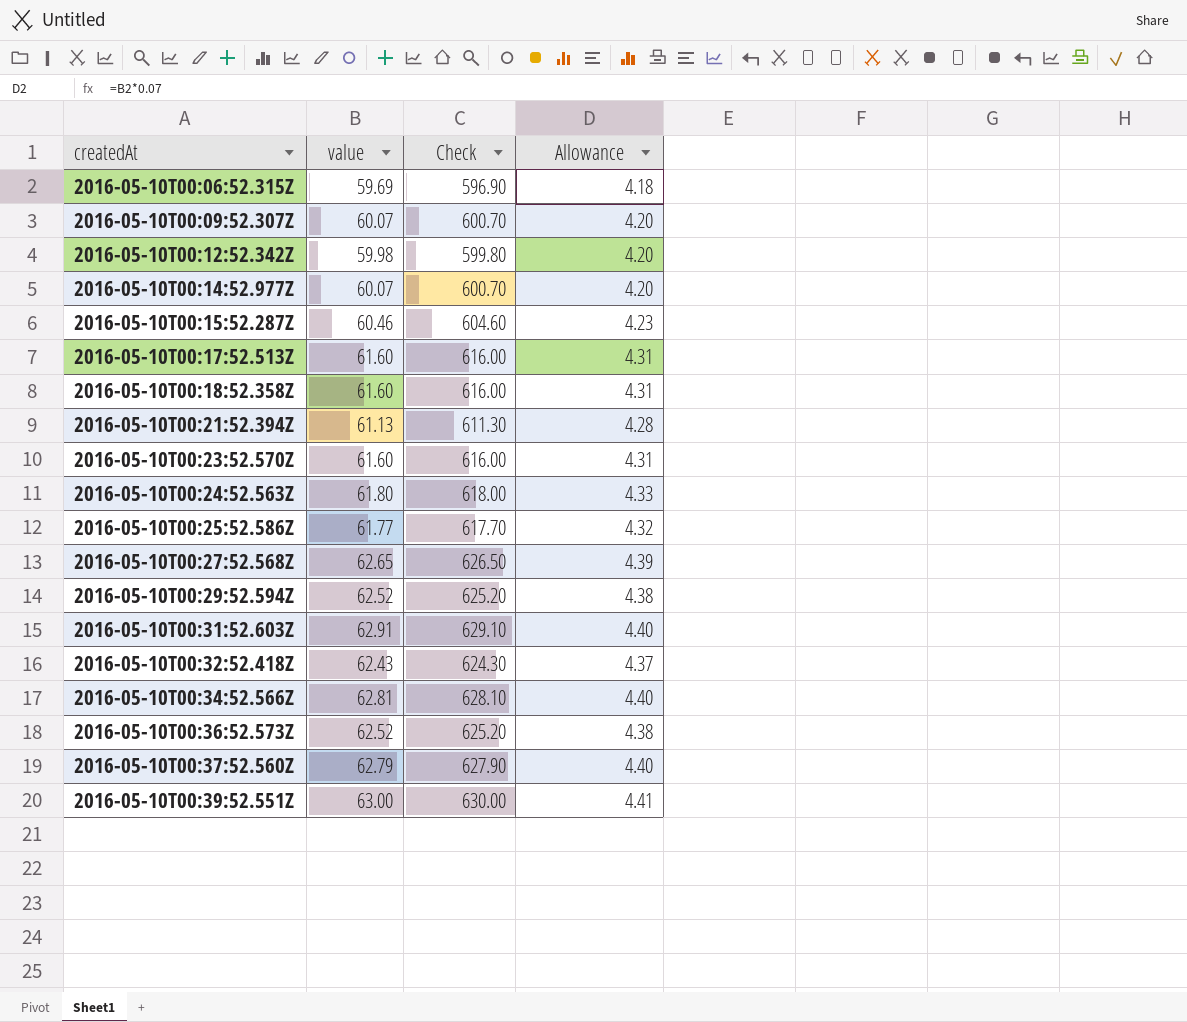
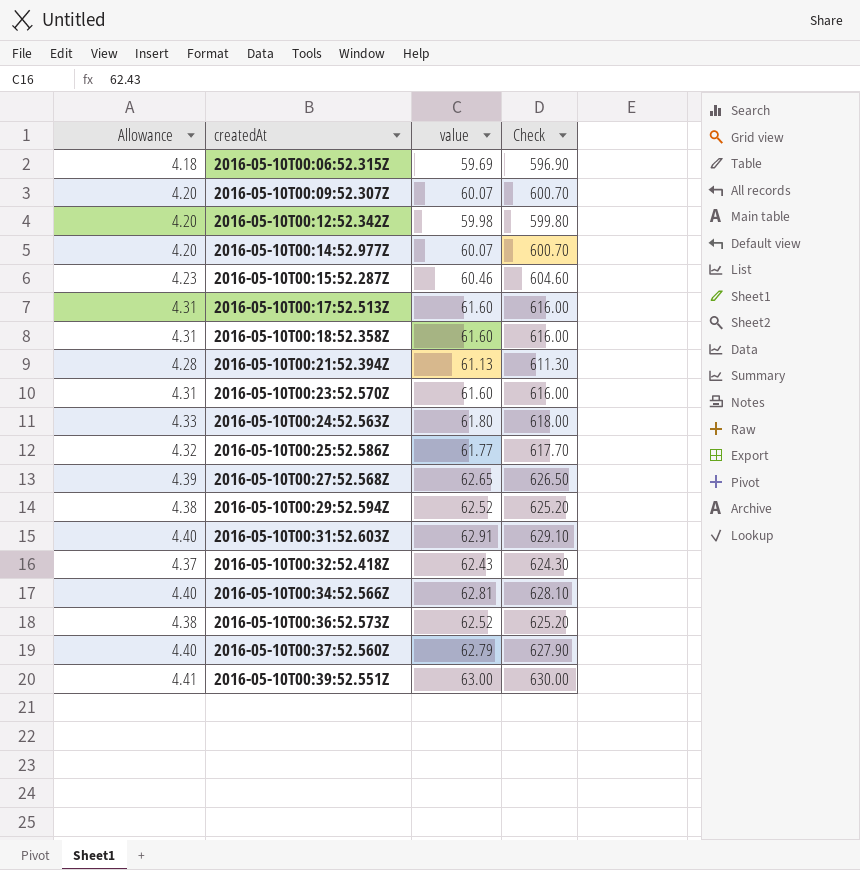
column Allowance | position: 4 -> 1

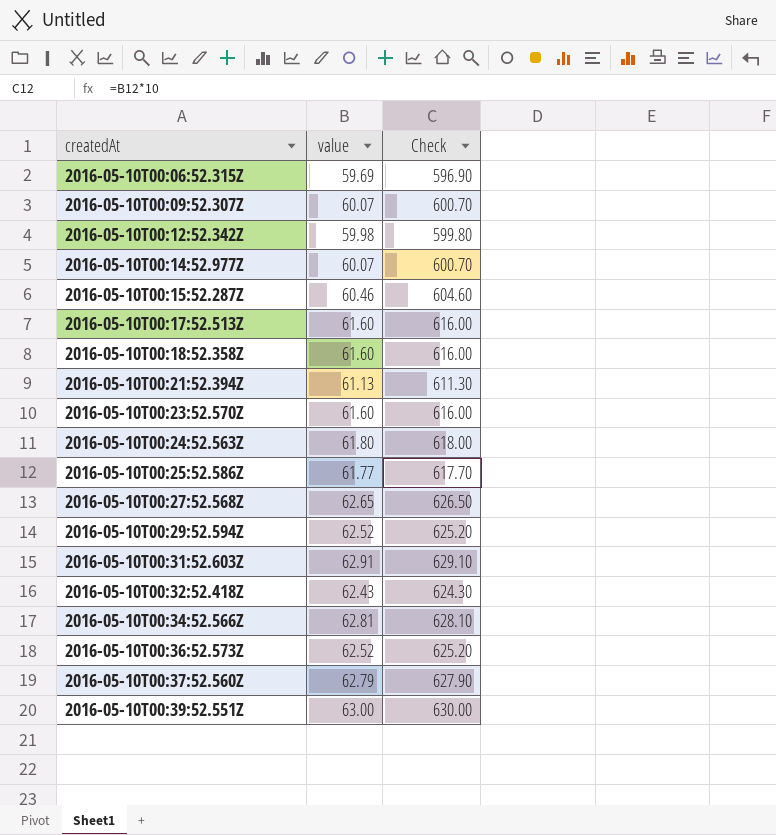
column Allowance | formula: [value] * 0.07 -> none

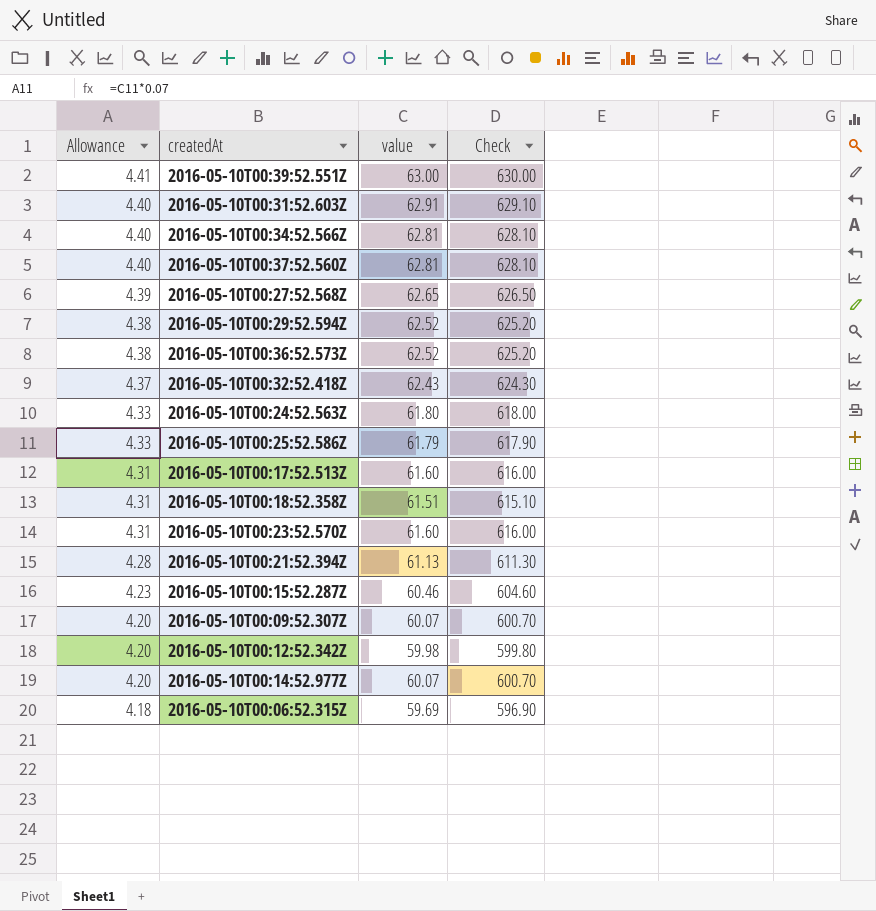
row order: createdAt ascending -> Allowance descending
column Allowance | formula: none -> [value] * 0.07
2016-05-10T00:37:52.560Z | value: 62.79 -> 62.81
2016-05-10T00:37:52.560Z | Check: 627.90 -> 628.10
2016-05-10T00:25:52.586Z | value: 61.77 -> 61.79
2016-05-10T00:25:52.586Z | Check: 617.70 -> 617.90
2016-05-10T00:18:52.358Z | value: 61.60 -> 61.51
2016-05-10T00:18:52.358Z | Check: 616.00 -> 615.10

